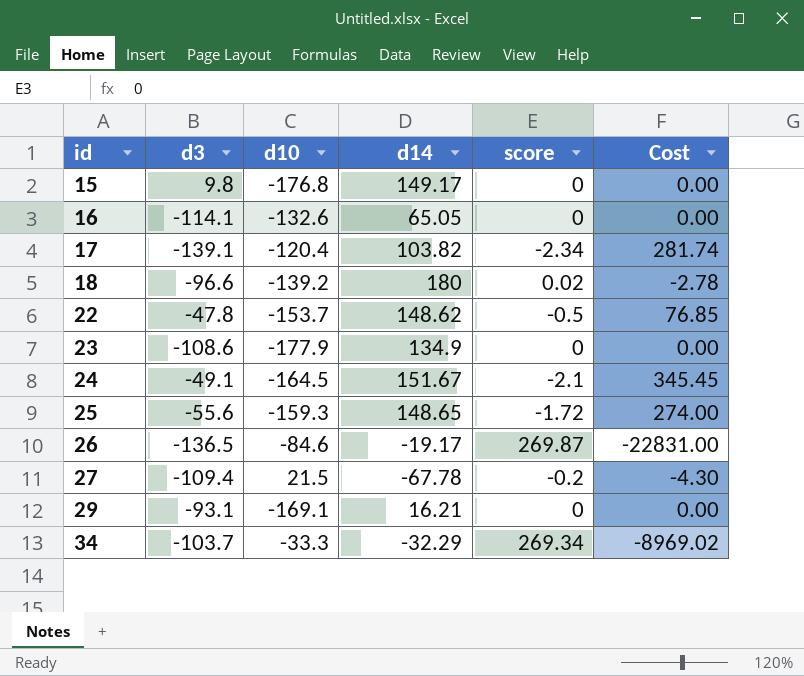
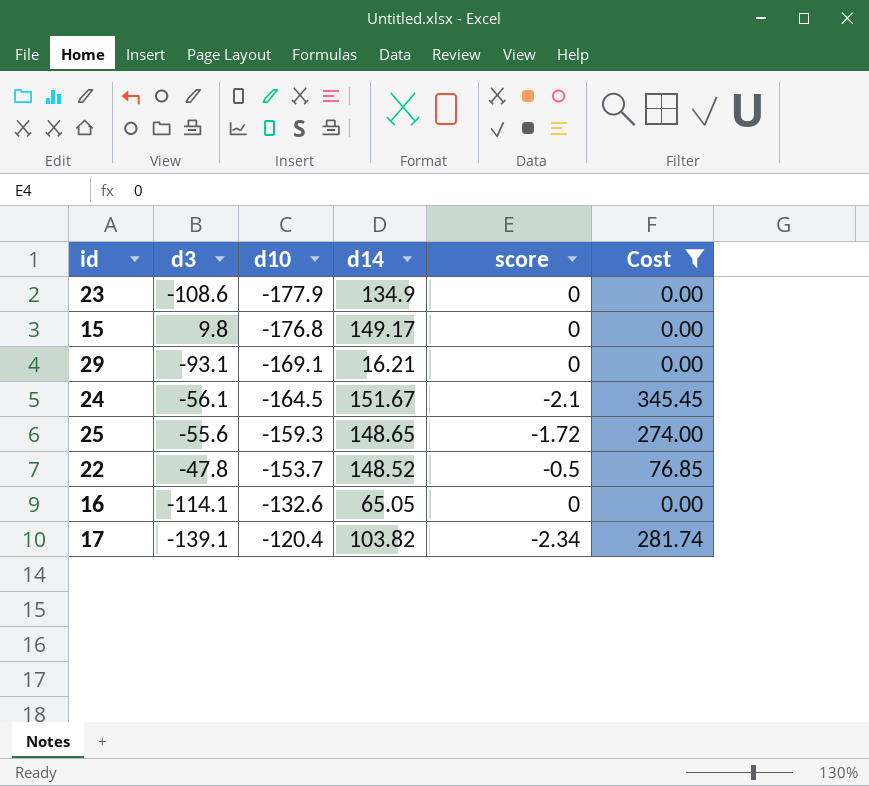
filter: none -> Cost >= 0.00
row order: id ascending -> d10 ascending
24 | d3: -49.1 -> -56.1
22 | d14: 148.62 -> 148.52

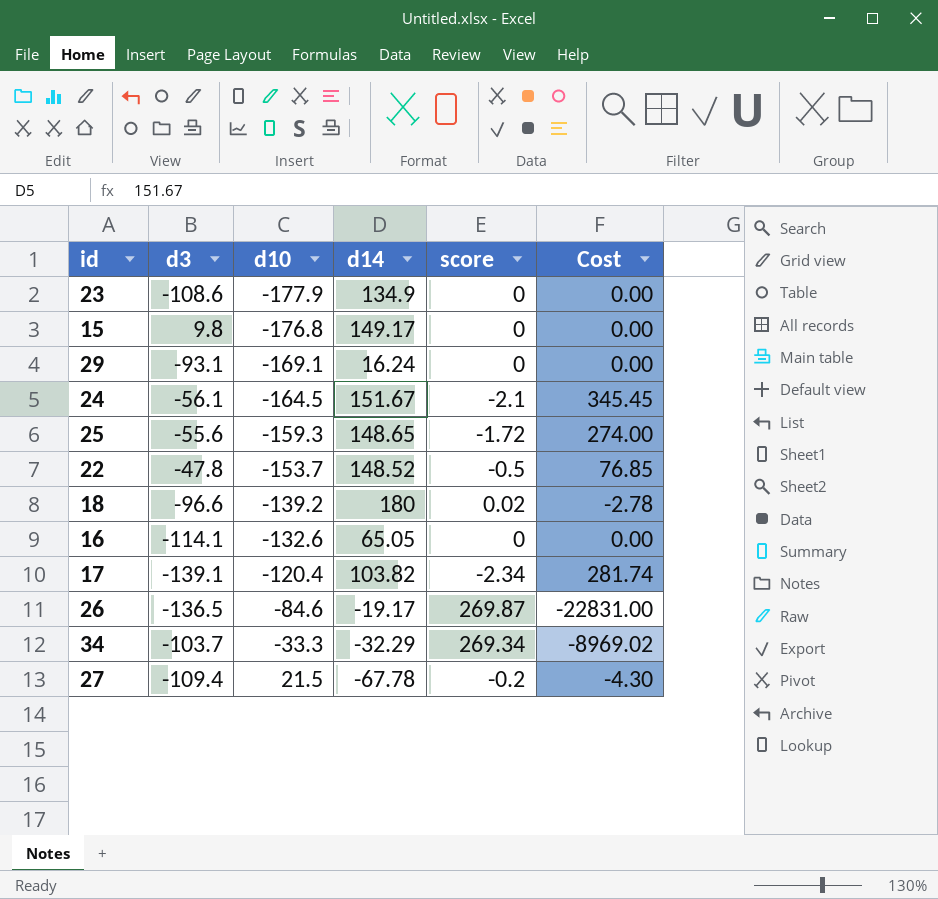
filter: Cost >= 0.00 -> none
29 | d14: 16.21 -> 16.24

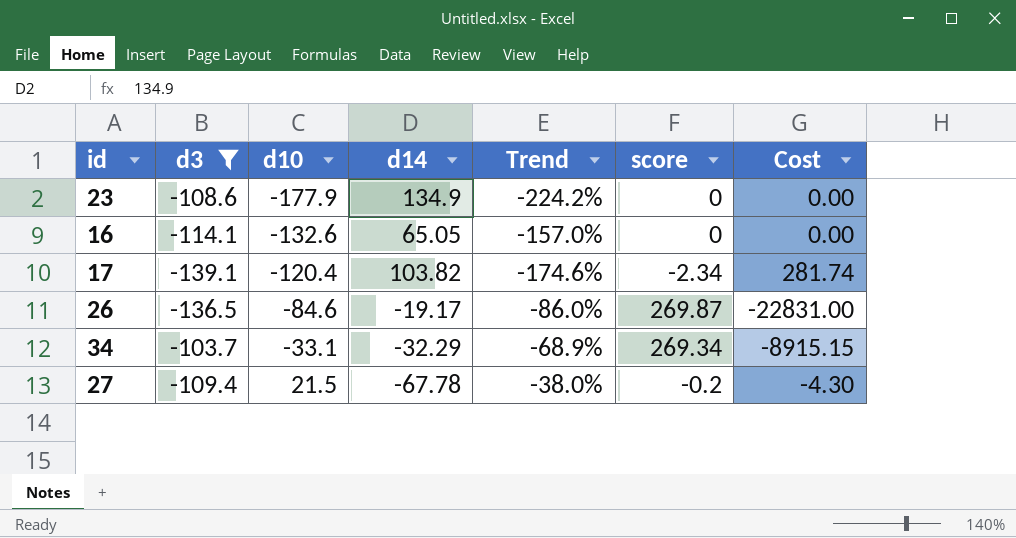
filter: none -> d3 <= -103.7
column Trend | formula: none -> ([d14] - [d3]) / [d3]
34 | d10: -33.3 -> -33.1
34 | Cost: -8969.02 -> -8915.15

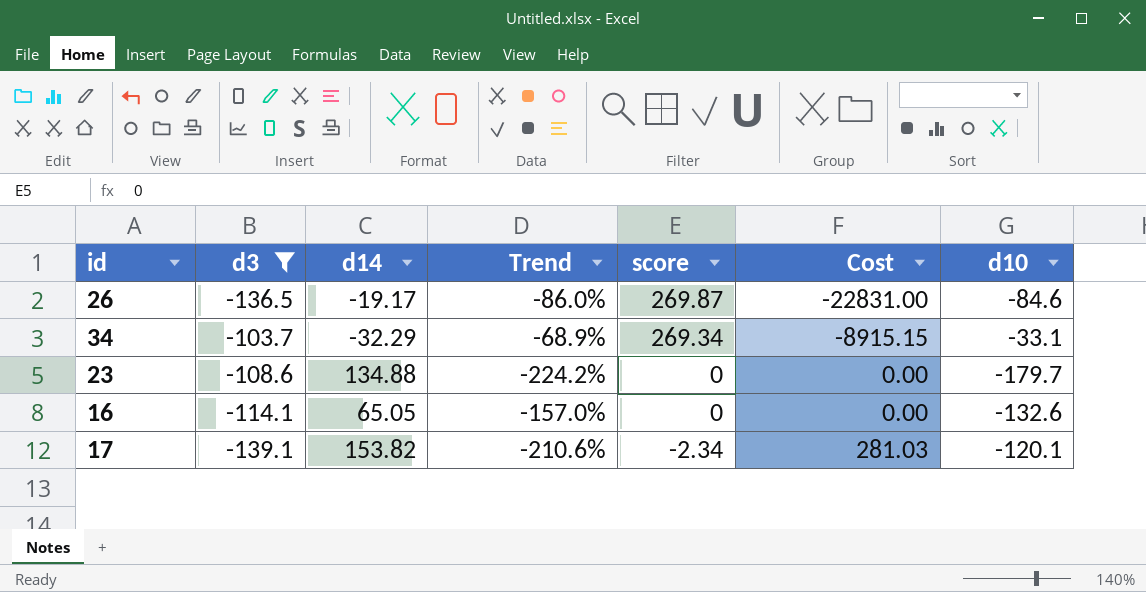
row order: d10 ascending -> score descending
column d10 | position: 3 -> 7
row 27: -109.4 | 21.5 | -67.78 | -38.0% | -0.2 | -4.30 -> none
23 | d14: 134.9 -> 134.88
23 | d10: -177.9 -> -179.7
17 | d14: 103.82 -> 153.82
17 | Trend: -174.6% -> -210.6%
17 | Cost: 281.74 -> 281.03
17 | d10: -120.4 -> -120.1

